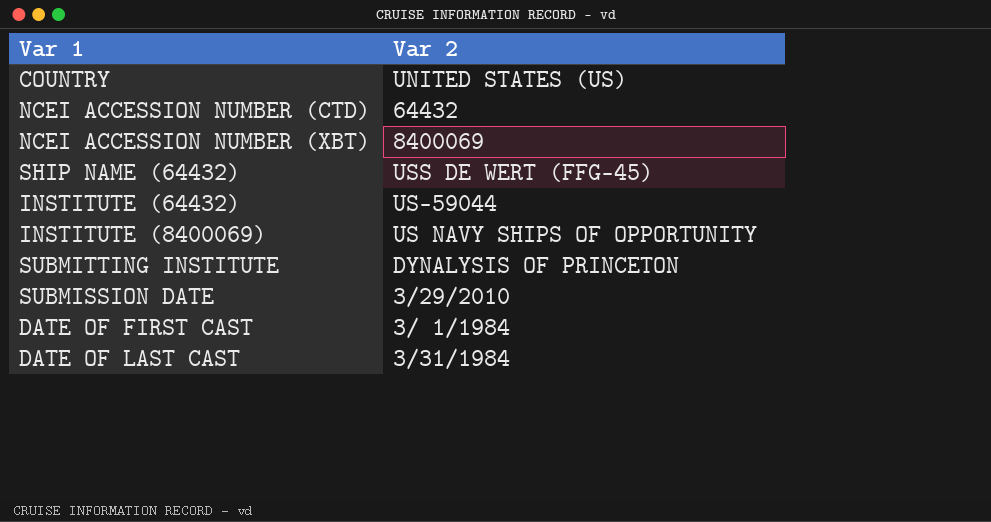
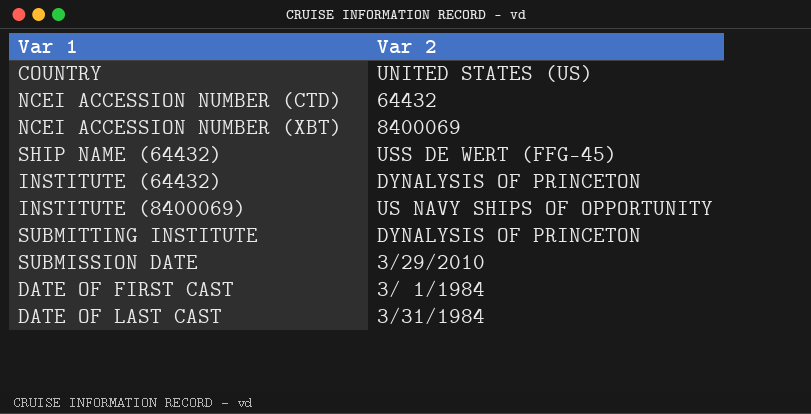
INSTITUTE (64432) | Var 2: US-59044 -> DYNALYSIS OF PRINCETON

